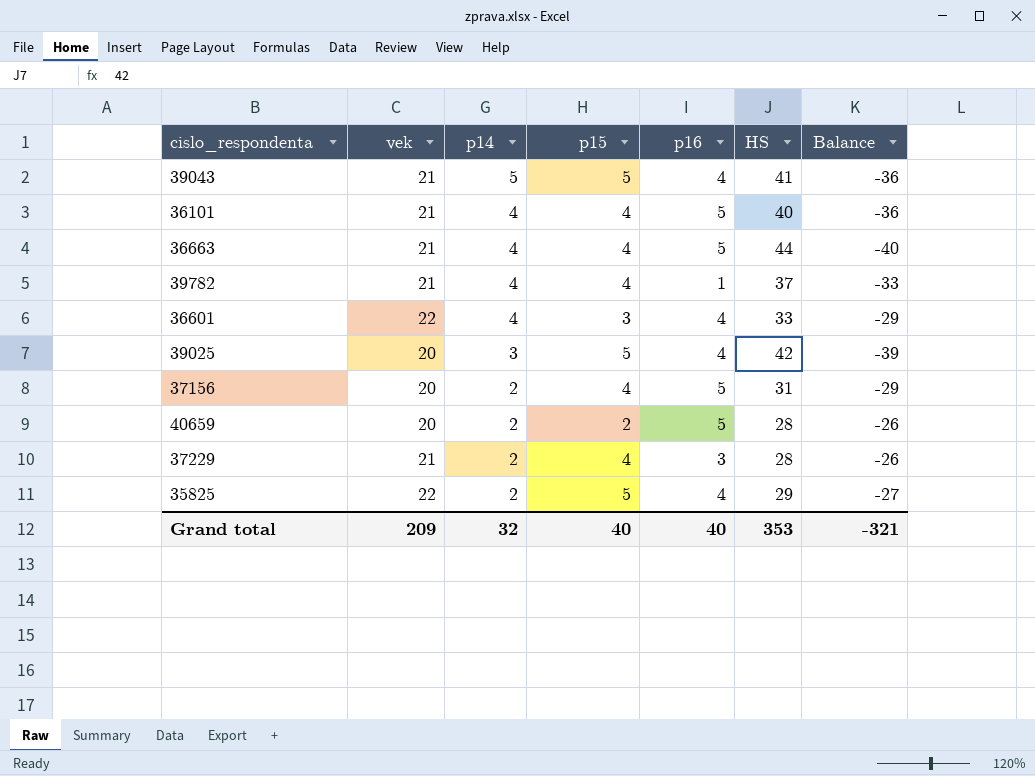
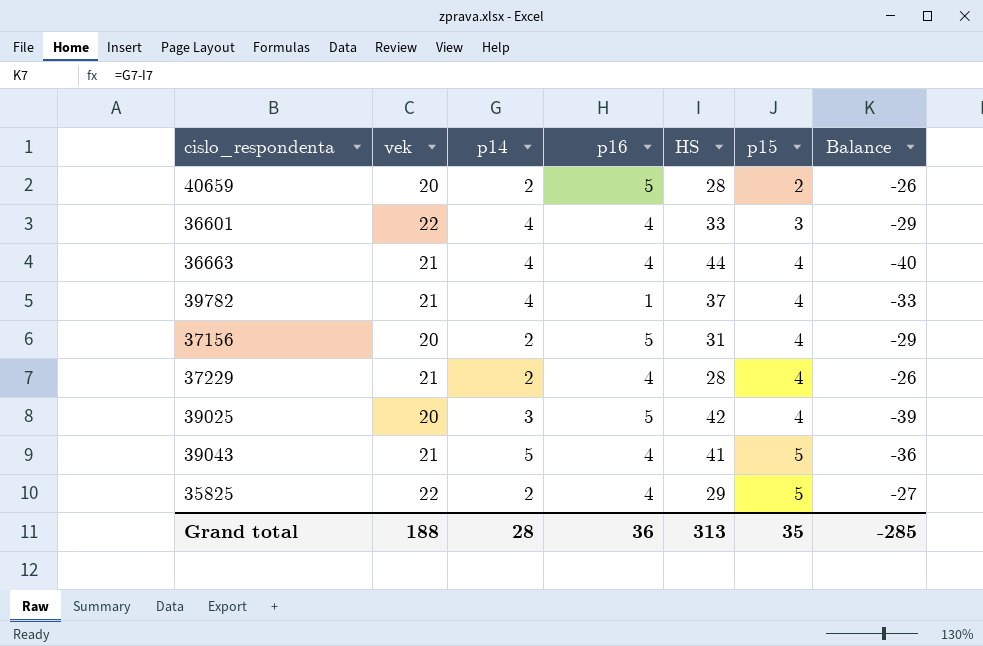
row order: p14 descending -> p15 ascending
column p15 | position: 4 -> 6
row 36101: 21 | 4 | 4 | 5 | 40 | -36 -> none
36663 | p16: 5 -> 4
37229 | p16: 3 -> 4
39025 | p16: 4 -> 5
39025 | p15: 5 -> 4
Grand total | vek: 209 -> 188
Grand total | p14: 32 -> 28
Grand total | p16: 40 -> 36
Grand total | HS: 353 -> 313
Grand total | p15: 40 -> 35
Grand total | Balance: -321 -> -285

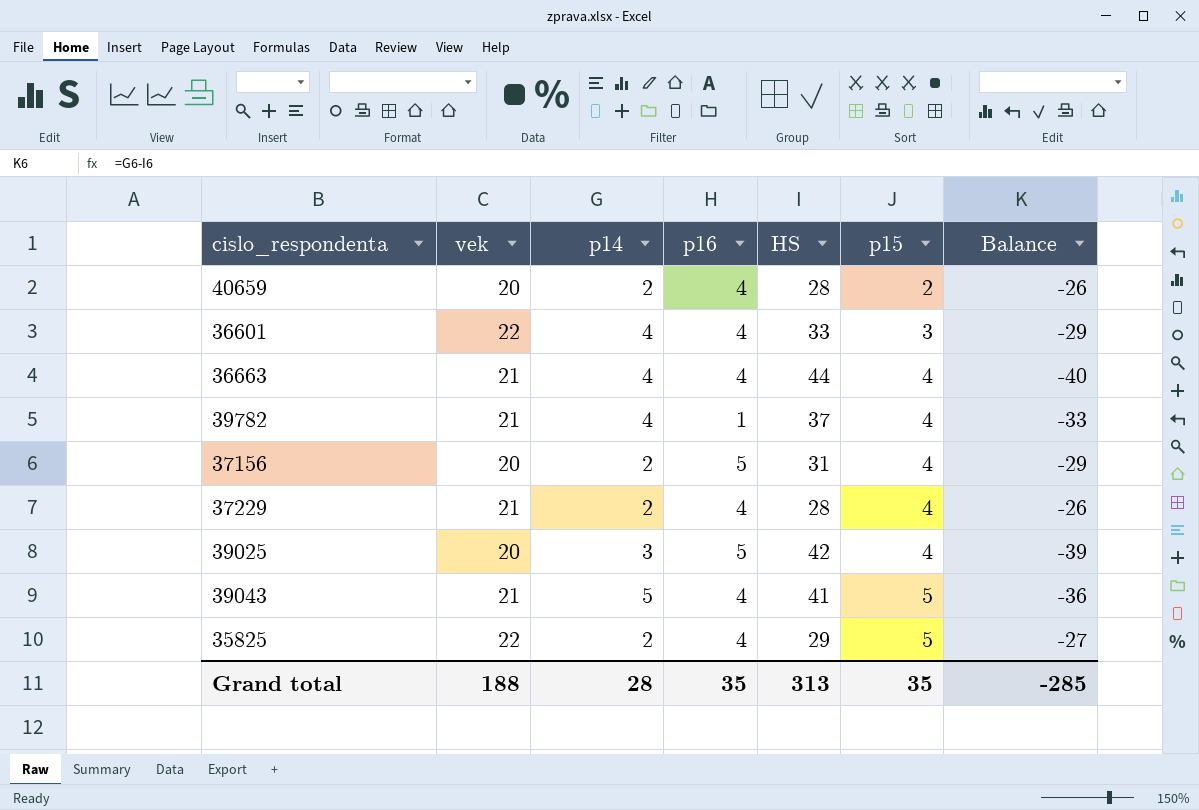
40659 | p16: 5 -> 4
Grand total | p16: 36 -> 35

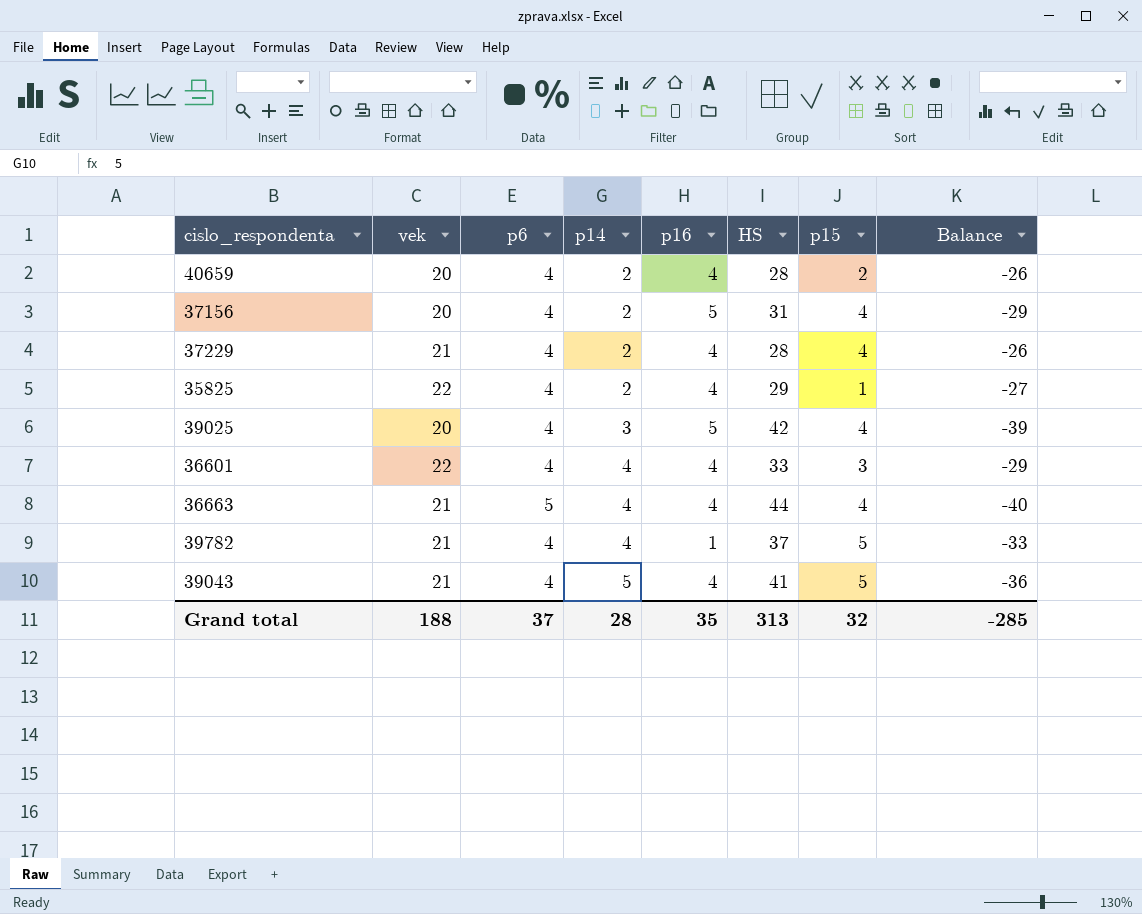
row order: p15 ascending -> p14 ascending
column p6 | position: none -> 3
35825 | p15: 5 -> 1
39782 | p15: 4 -> 5
Grand total | p15: 35 -> 32

